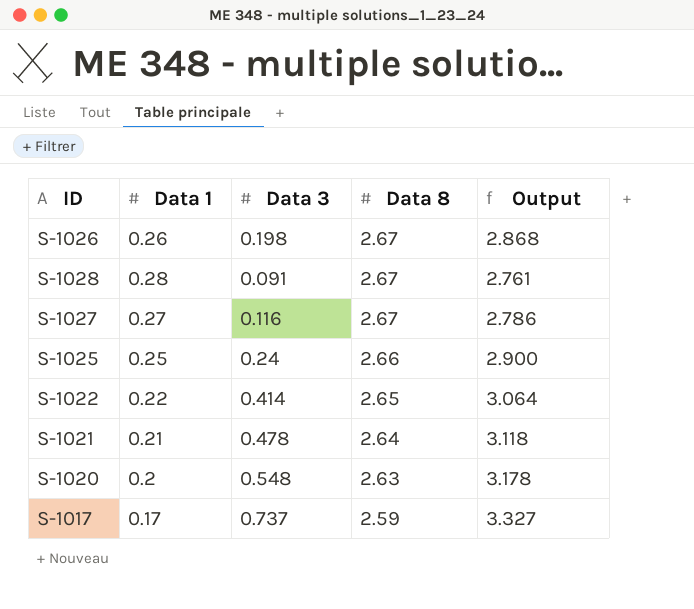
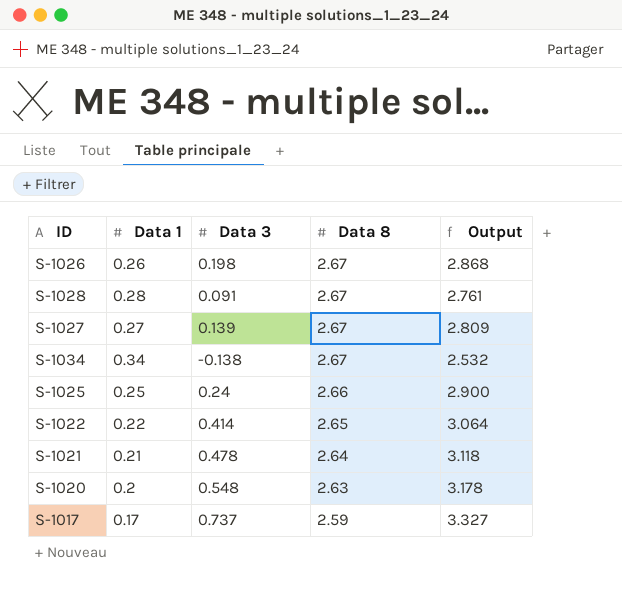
S-1027 | Data 3: 0.116 -> 0.139
S-1027 | Output: 2.786 -> 2.809
row S-1034: none -> 0.34 | -0.138 | 2.67 | 2.532

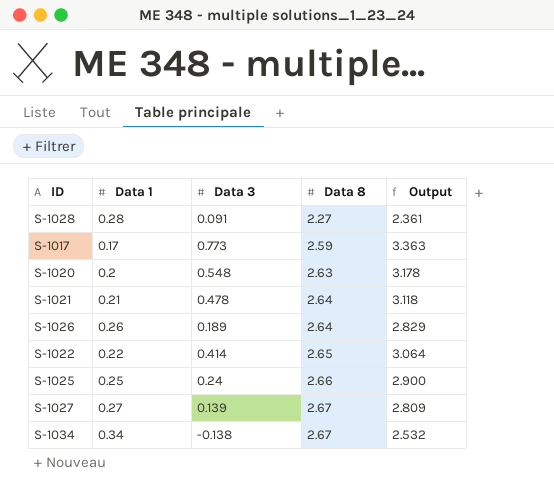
row order: Data 8 descending -> Data 8 ascending
S-1028 | Data 8: 2.67 -> 2.27
S-1028 | Output: 2.761 -> 2.361
S-1017 | Data 3: 0.737 -> 0.773
S-1017 | Output: 3.327 -> 3.363
S-1026 | Data 3: 0.198 -> 0.189
S-1026 | Data 8: 2.67 -> 2.64
S-1026 | Output: 2.868 -> 2.829

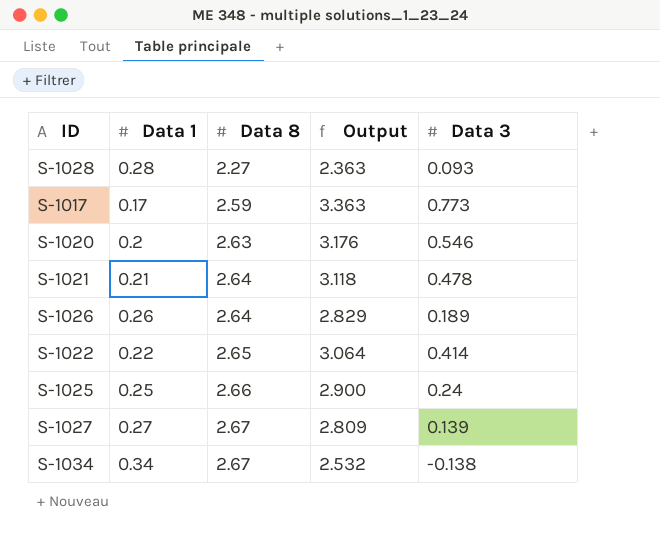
column Data 3 | position: 3 -> 5
S-1028 | Output: 2.361 -> 2.363
S-1028 | Data 3: 0.091 -> 0.093
S-1020 | Output: 3.178 -> 3.176
S-1020 | Data 3: 0.548 -> 0.546

